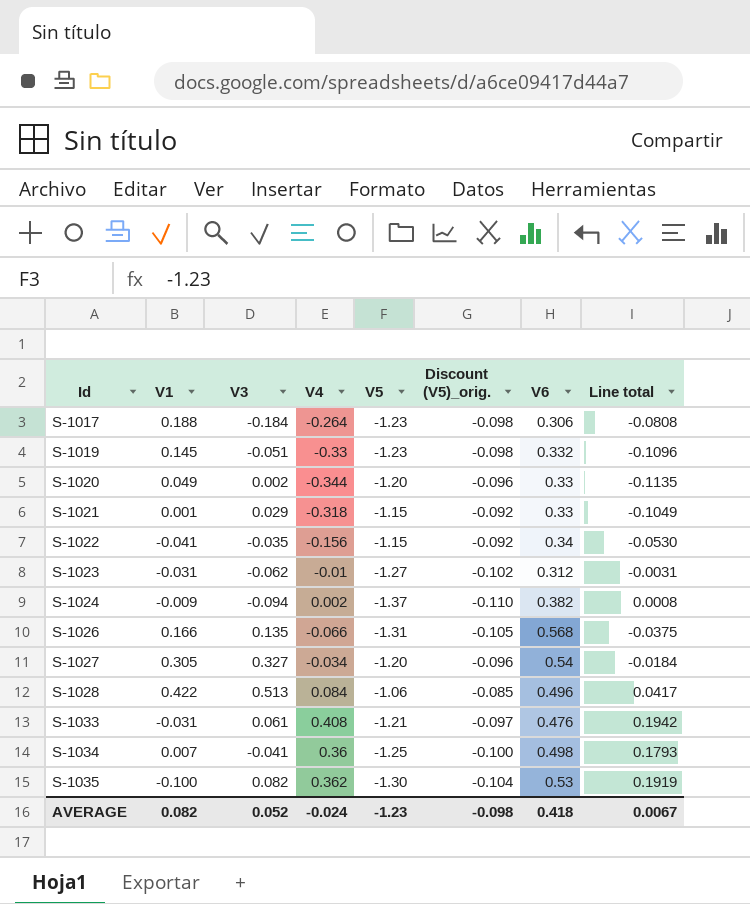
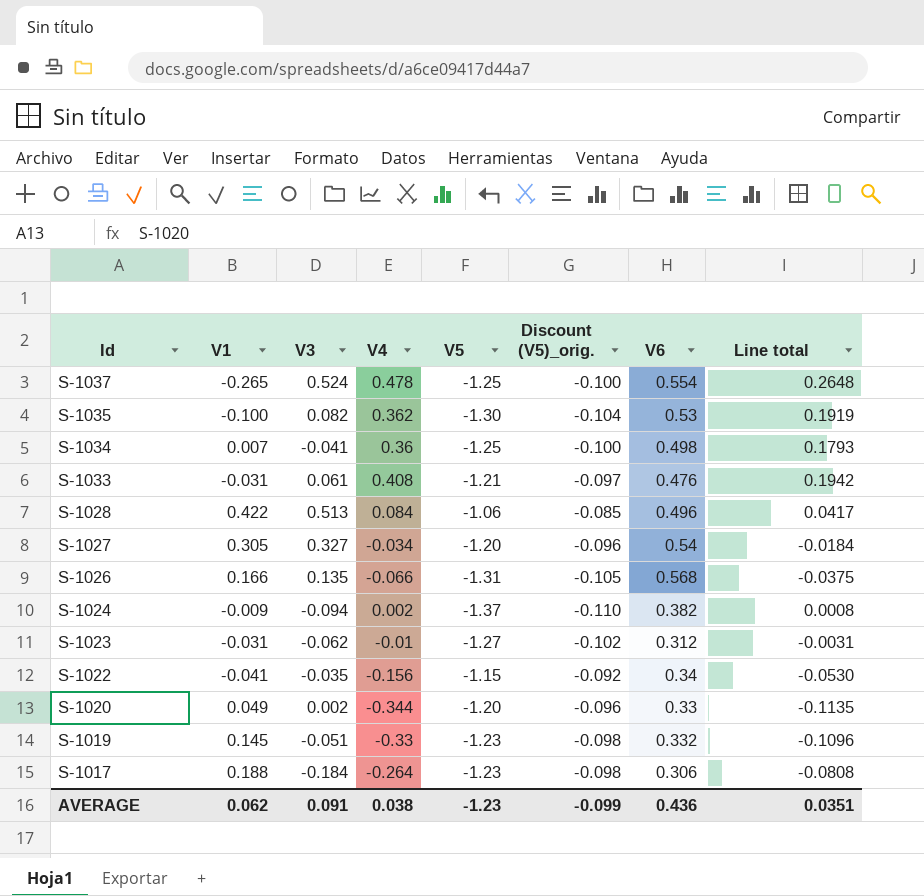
row order: Id ascending -> Id descending
row S-1021: 0.001 | 0.029 | -0.318 | -1.15 | -0.092 | 0.33 | -0.1049 -> none
row S-1037: none -> -0.265 | 0.524 | 0.478 | -1.25 | -0.100 | 0.554 | 0.2648
AVERAGE | V1: 0.082 -> 0.062
AVERAGE | V3: 0.052 -> 0.091
AVERAGE | V4: -0.024 -> 0.038
AVERAGE | Discount (V5)_orig.: -0.098 -> -0.099
AVERAGE | V6: 0.418 -> 0.436
AVERAGE | Line total: 0.0067 -> 0.0351

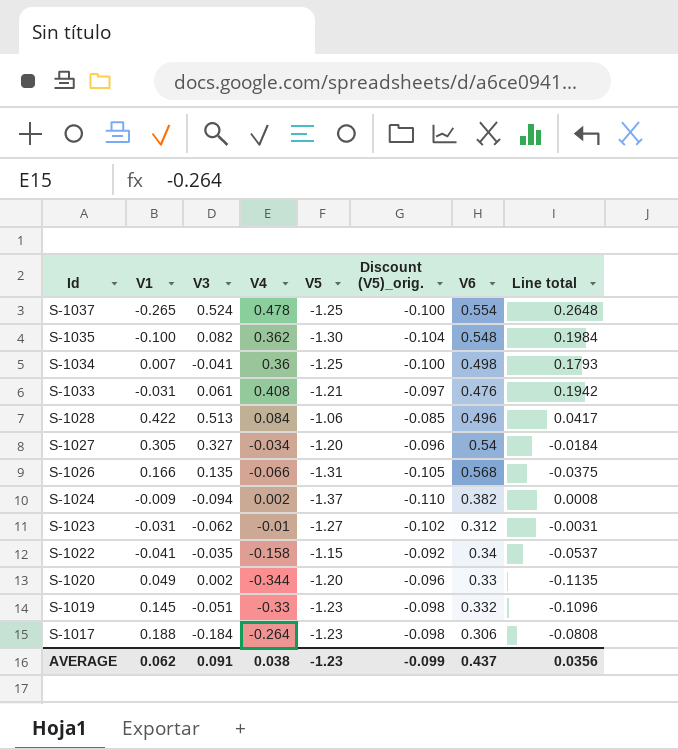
S-1035 | V6: 0.53 -> 0.548
S-1035 | Line total: 0.1919 -> 0.1984
S-1022 | V4: -0.156 -> -0.158
S-1022 | Line total: -0.0530 -> -0.0537
AVERAGE | V6: 0.436 -> 0.437
AVERAGE | Line total: 0.0351 -> 0.0356

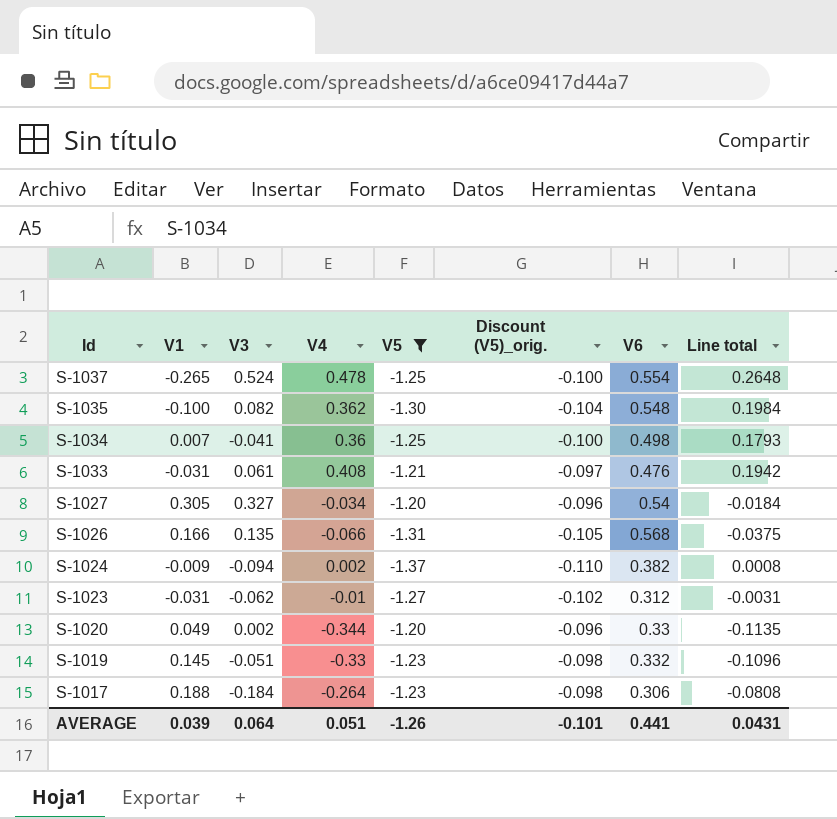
filter: none -> V5 <= -1.20
AVERAGE | V1: 0.062 -> 0.039
AVERAGE | V3: 0.091 -> 0.064
AVERAGE | V4: 0.038 -> 0.051
AVERAGE | V5: -1.23 -> -1.26
AVERAGE | Discount (V5)_orig.: -0.099 -> -0.101
AVERAGE | V6: 0.437 -> 0.441
AVERAGE | Line total: 0.0356 -> 0.0431

